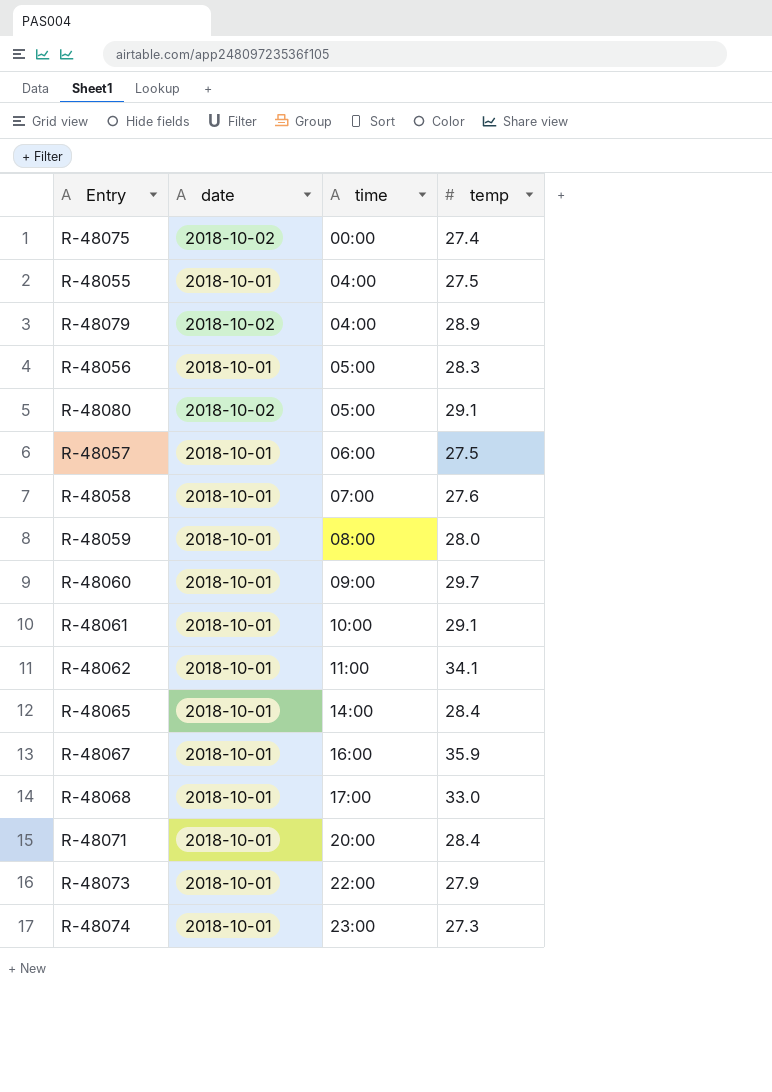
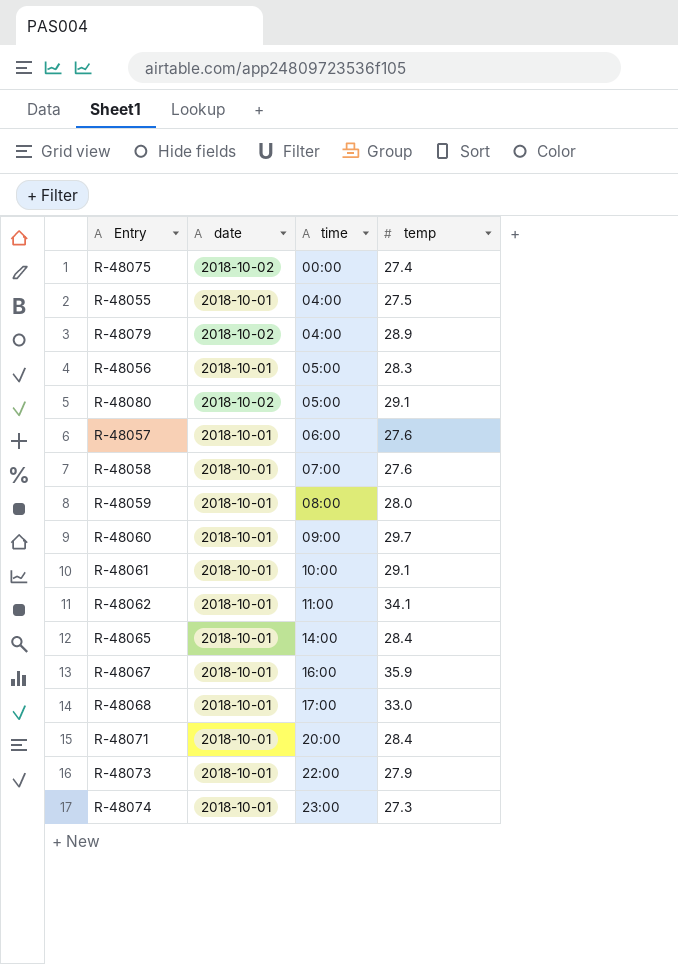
R-48057 | temp: 27.5 -> 27.6

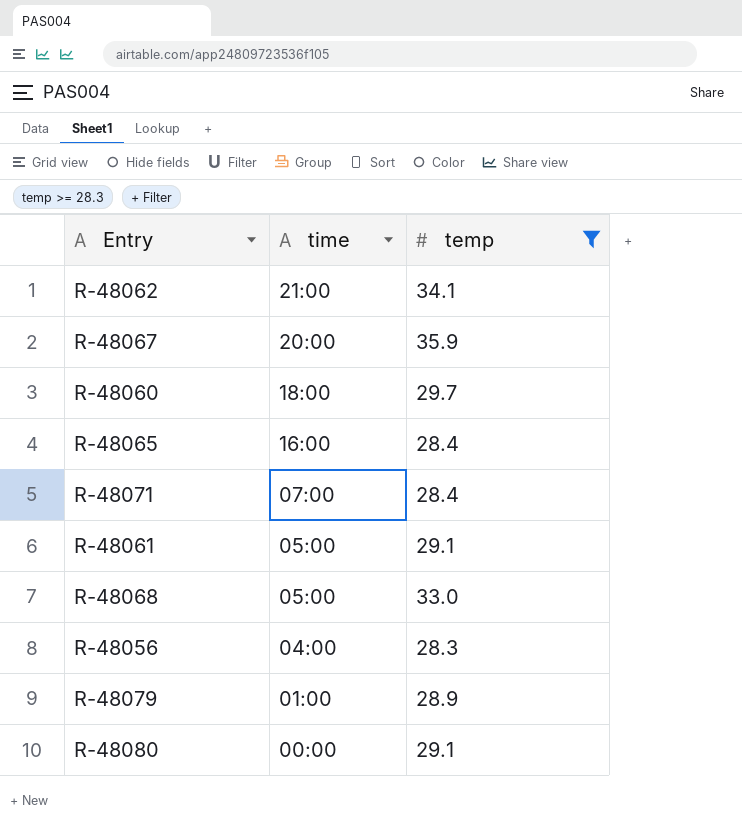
filter: none -> temp >= 28.3
row order: time ascending -> time descending
column date | position: 2 -> none
R-48062 | time: 11:00 -> 21:00
R-48067 | time: 16:00 -> 20:00
R-48060 | time: 09:00 -> 18:00
R-48065 | time: 14:00 -> 16:00
R-48071 | time: 20:00 -> 07:00
R-48061 | time: 10:00 -> 05:00
R-48068 | time: 17:00 -> 05:00
R-48056 | time: 05:00 -> 04:00
R-48079 | time: 04:00 -> 01:00
R-48080 | time: 05:00 -> 00:00

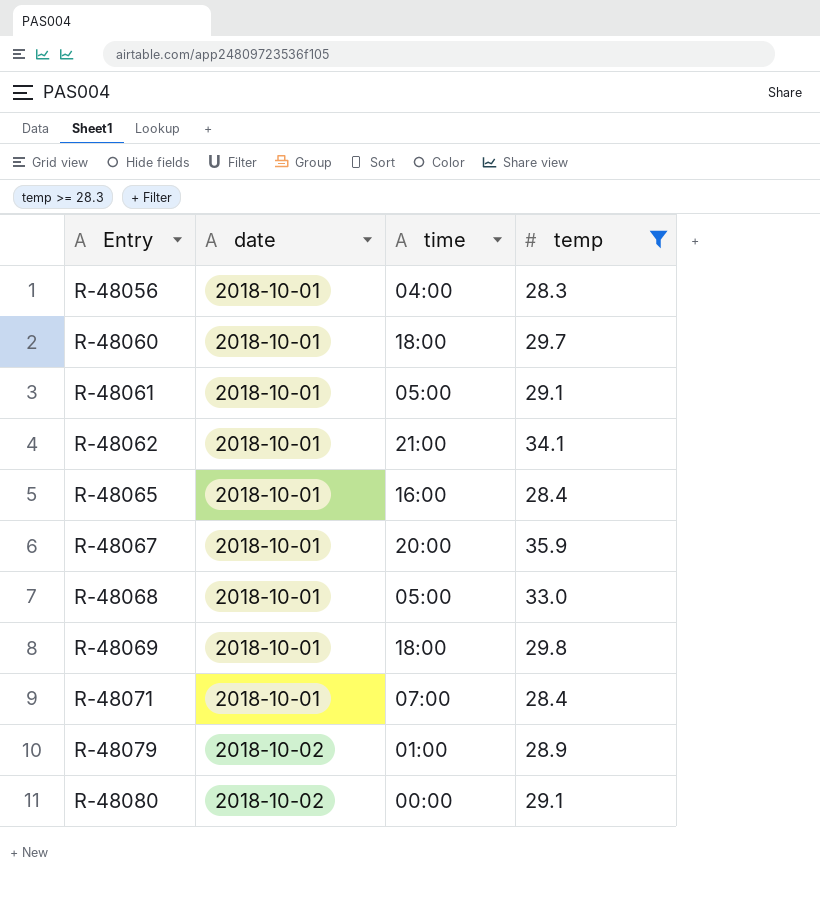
row order: time descending -> Entry ascending
column date | position: none -> 2
row R-48069: none -> 2018-10-01 | 18:00 | 29.8

